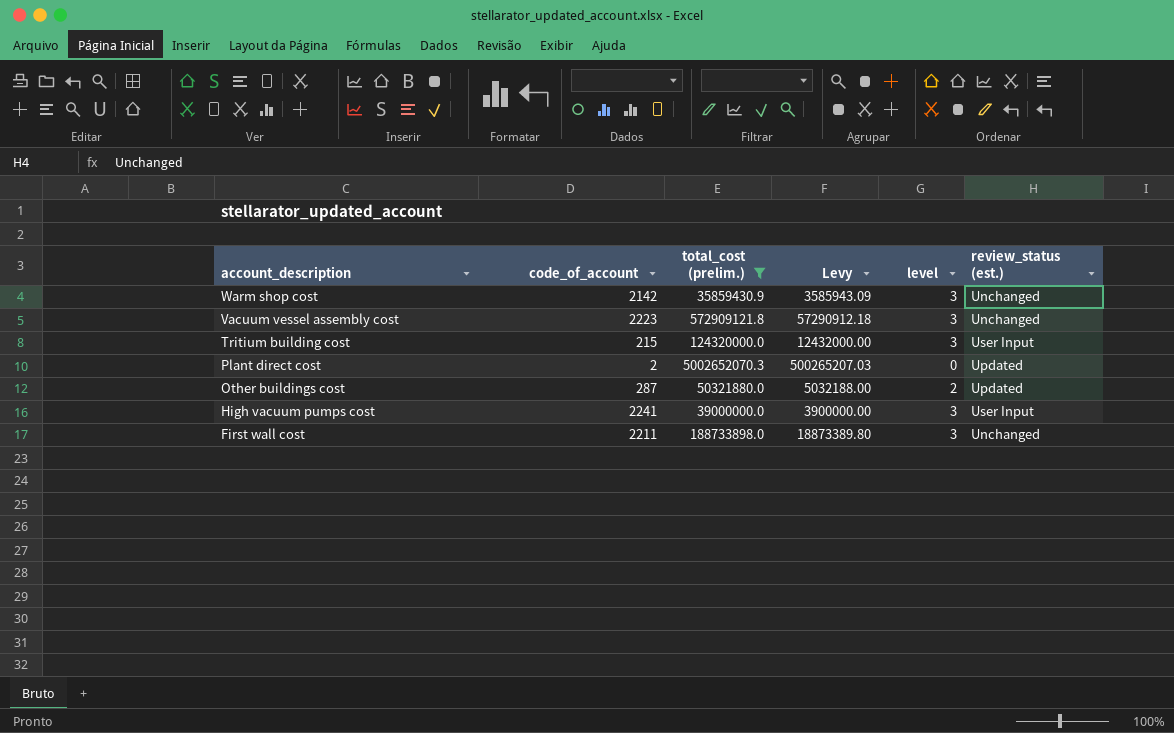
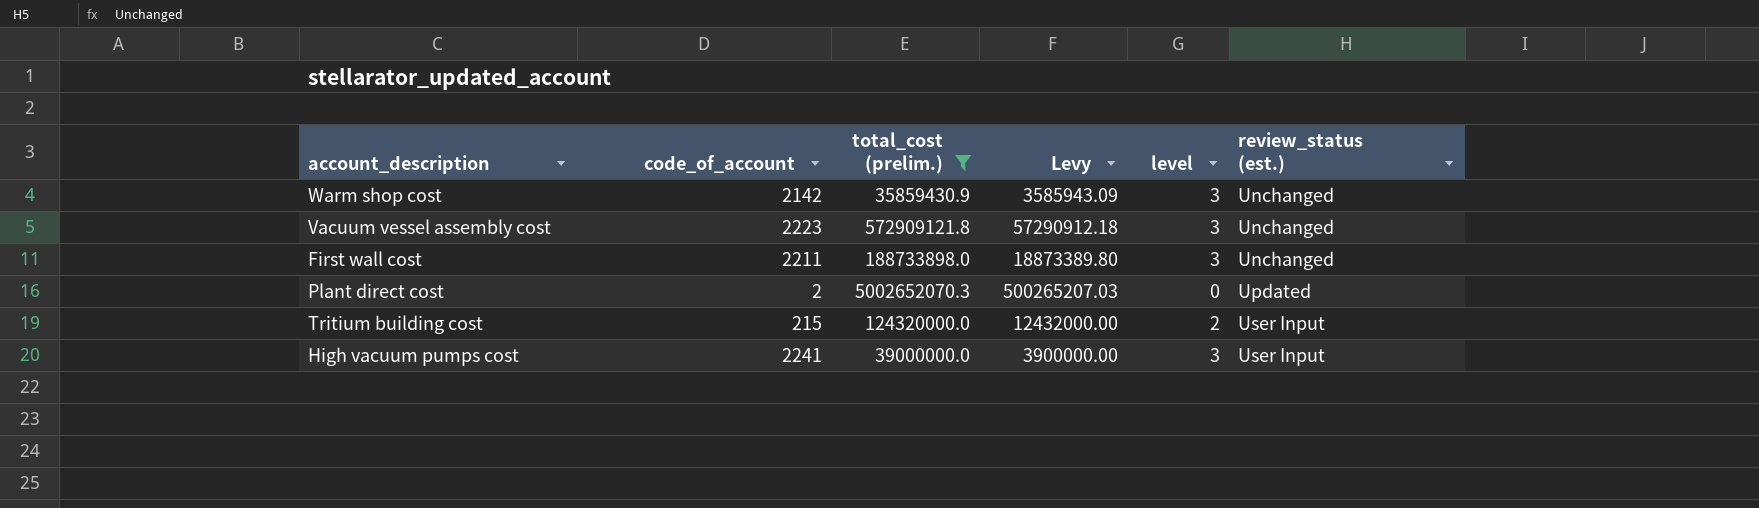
row order: account_description descending -> review_status (est.) ascending
row Other buildings cost: 287 | 50321880.0 | 5032188.00 | 2 | Updated -> none
Tritium building cost | level: 3 -> 2

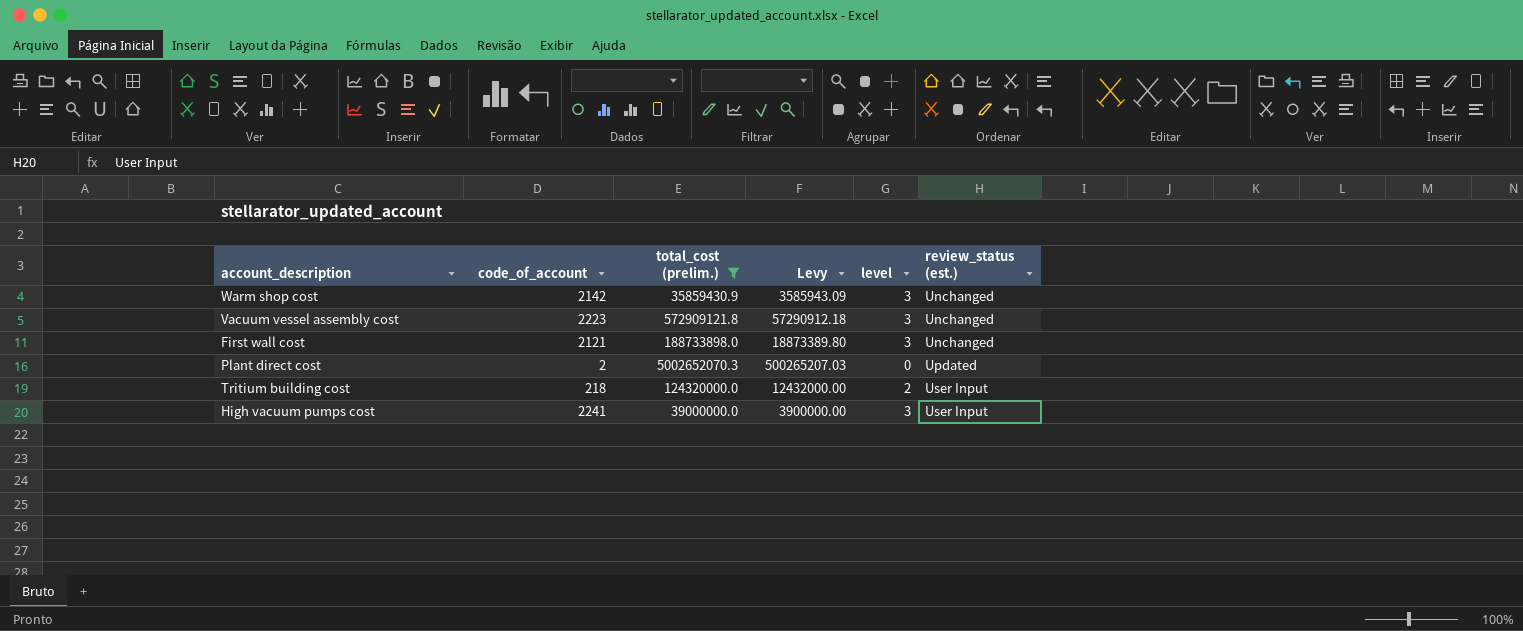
First wall cost | code_of_account: 2211 -> 2121
Tritium building cost | code_of_account: 215 -> 218

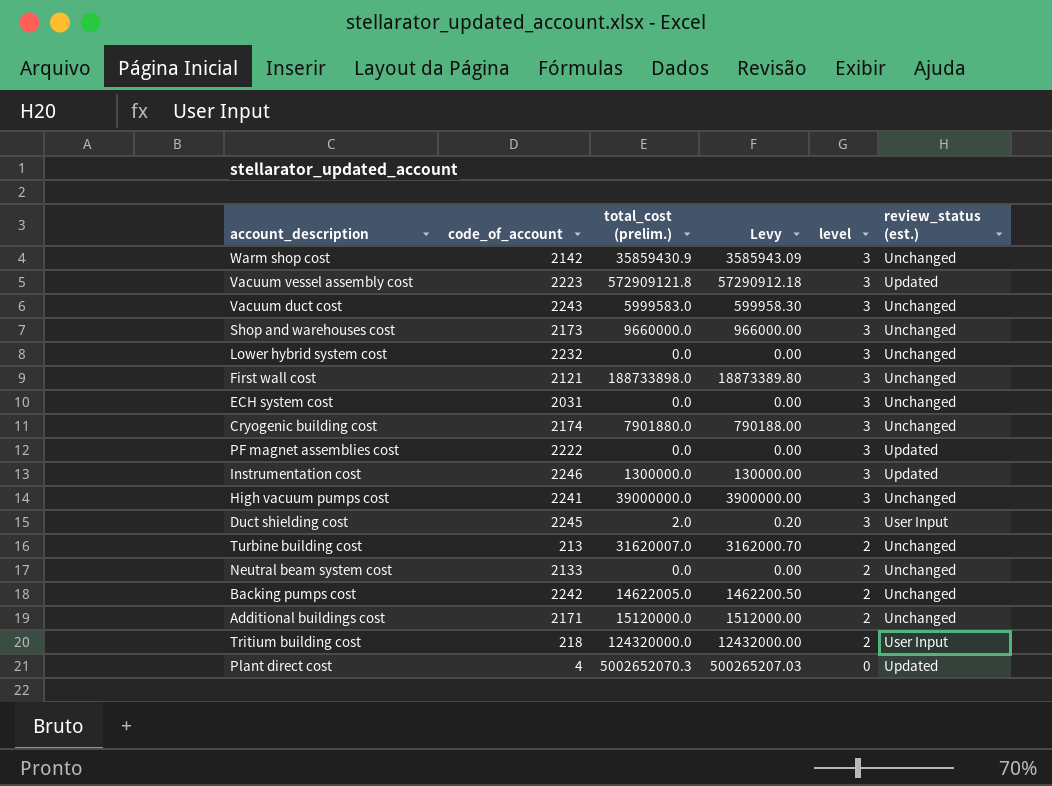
filter: total_cost (prelim.) >= 35859430.9 -> none
row order: review_status (est.) ascending -> level descending
Vacuum vessel assembly cost | review_status (est.): Unchanged -> Updated
High vacuum pumps cost | review_status (est.): User Input -> Unchanged
Plant direct cost | code_of_account: 2 -> 4

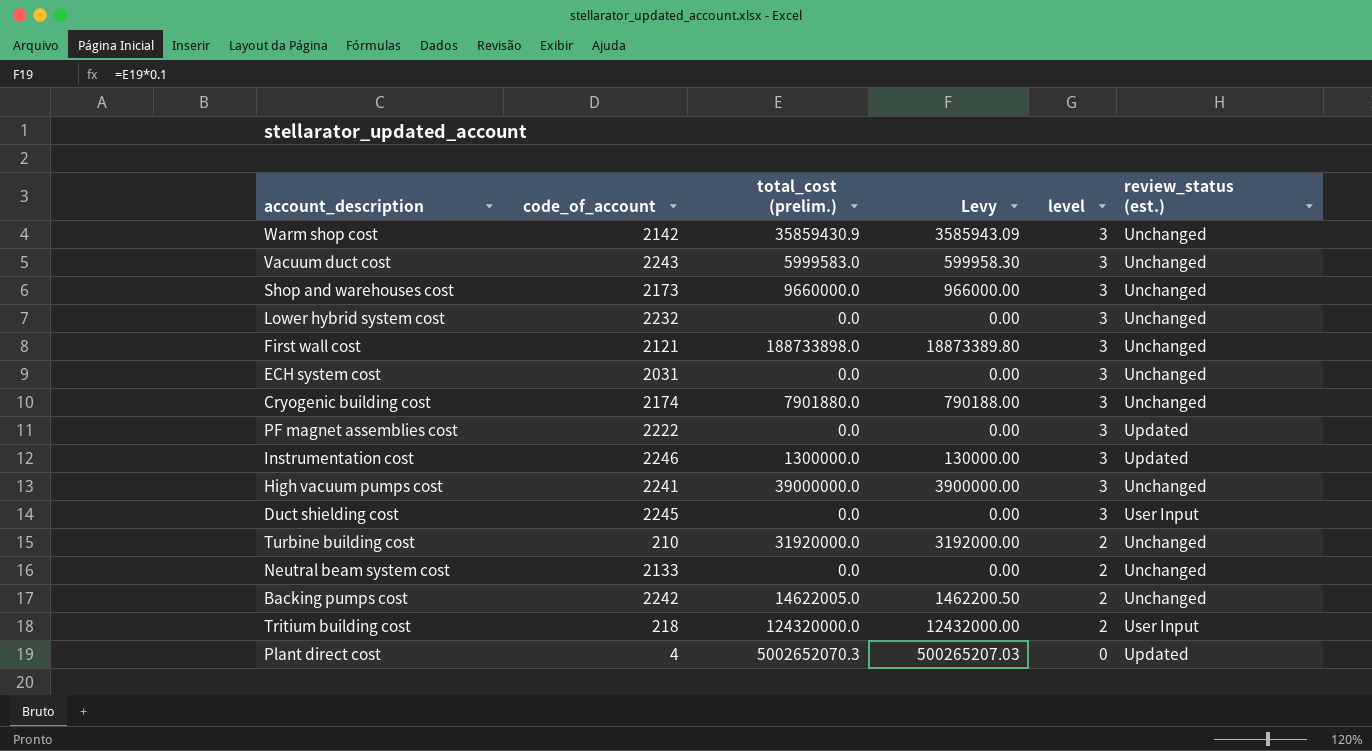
row Vacuum vessel assembly cost: 2223 | 572909121.8 | 57290912.18 | 3 | Updated -> none
row Additional buildings cost: 2171 | 15120000.0 | 1512000.00 | 2 | Unchanged -> none
Duct shielding cost | total_cost (prelim.): 2.0 -> 0.0
Duct shielding cost | Levy: 0.20 -> 0.00
Turbine building cost | code_of_account: 213 -> 210
Turbine building cost | total_cost (prelim.): 31620007.0 -> 31920000.0
Turbine building cost | Levy: 3162000.70 -> 3192000.00

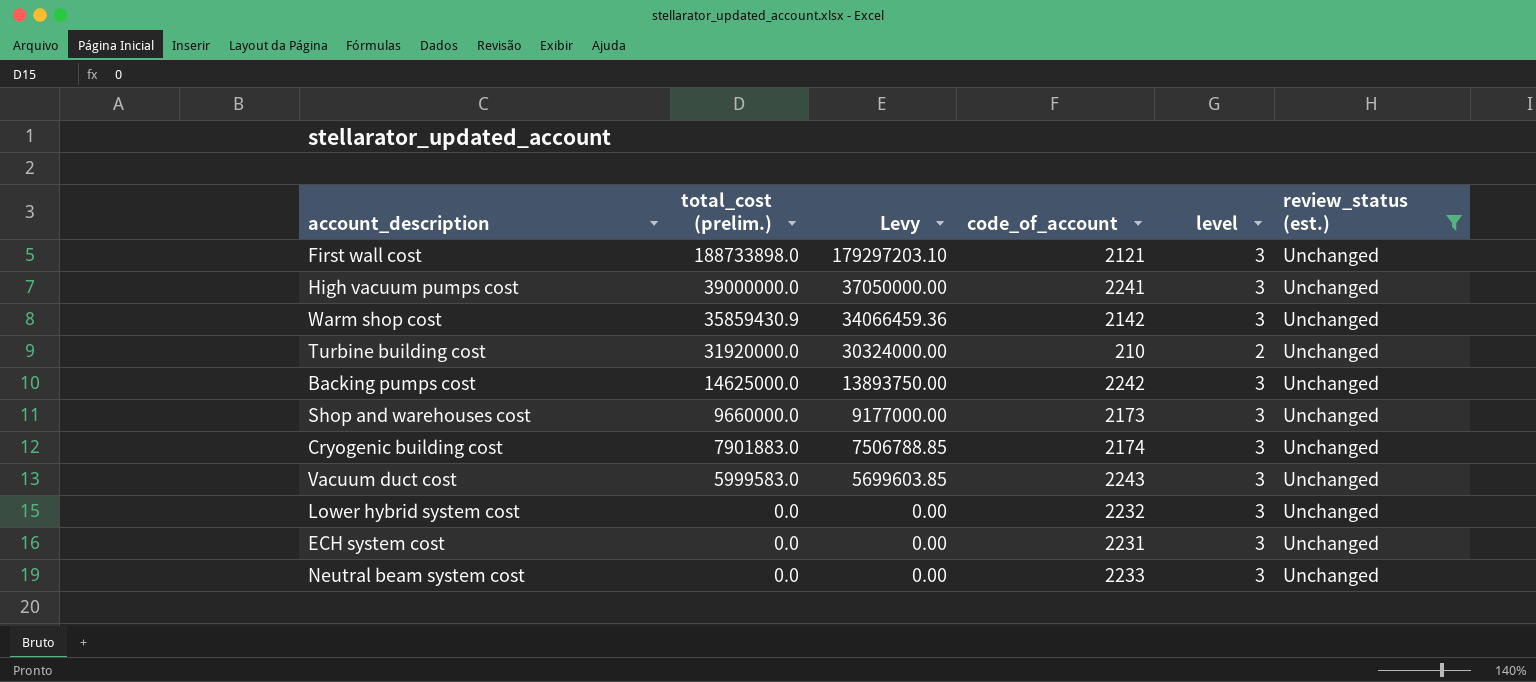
filter: none -> review_status (est.) = Unchanged
row order: level descending -> total_cost (prelim.) descending
column Levy | formula: [total_cost (prelim.)] * 0.1 -> [total_cost (prelim.)] * 0.95
column code_of_account | position: 2 -> 4
Backing pumps cost | total_cost (prelim.): 14622005.0 -> 14625000.0
Backing pumps cost | level: 2 -> 3
Cryogenic building cost | total_cost (prelim.): 7901880.0 -> 7901883.0
ECH system cost | code_of_account: 2031 -> 2231
Neutral beam system cost | code_of_account: 2133 -> 2233
Neutral beam system cost | level: 2 -> 3

